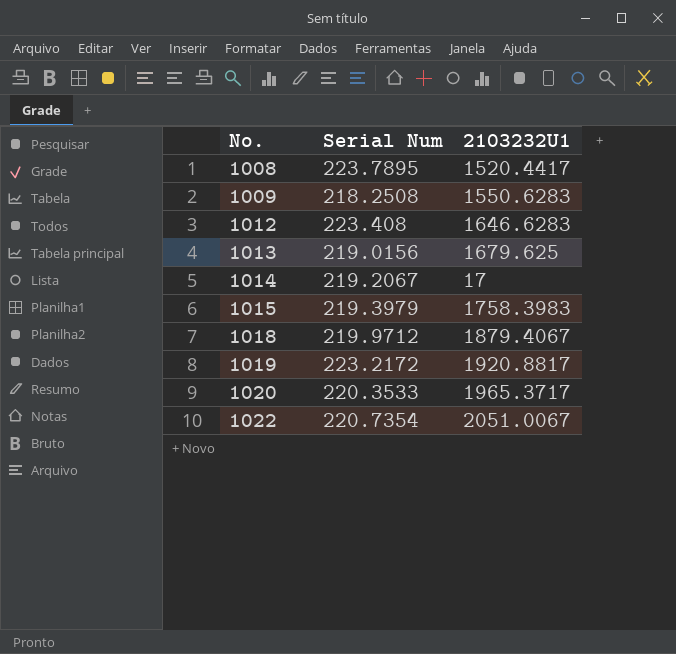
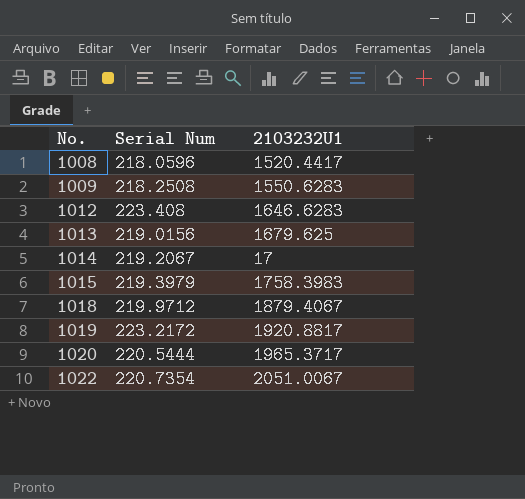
1008 | Serial Num: 223.7895 -> 218.0596
1020 | Serial Num: 220.3533 -> 220.5444

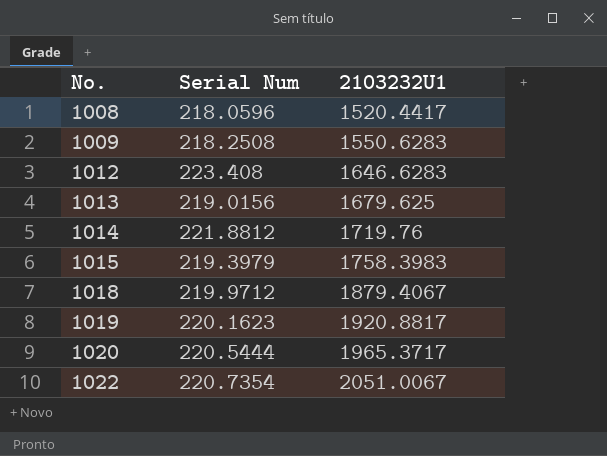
1014 | Serial Num: 219.2067 -> 221.8812
1014 | 2103232U1: 17 -> 1719.76
1019 | Serial Num: 223.2172 -> 220.1623

